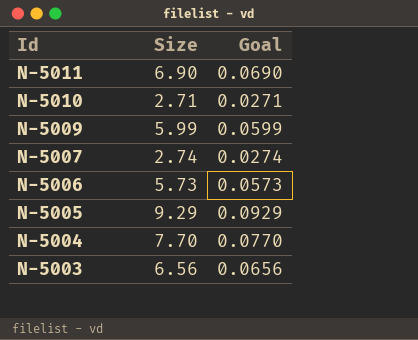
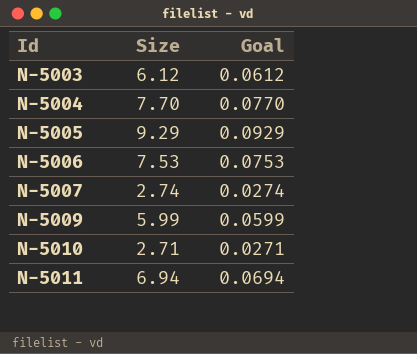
row order: Id descending -> Id ascending
N-5003 | Size: 6.56 -> 6.12
N-5003 | Goal: 0.0656 -> 0.0612
N-5006 | Size: 5.73 -> 7.53
N-5006 | Goal: 0.0573 -> 0.0753
N-5011 | Size: 6.90 -> 6.94
N-5011 | Goal: 0.0690 -> 0.0694

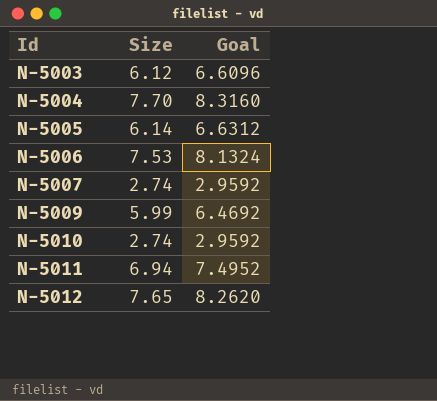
column Goal | formula: [Size] * 0.01 -> [Size] * 1.08
N-5005 | Size: 9.29 -> 6.14
N-5010 | Size: 2.71 -> 2.74
row N-5012: none -> 7.65 | 8.2620

